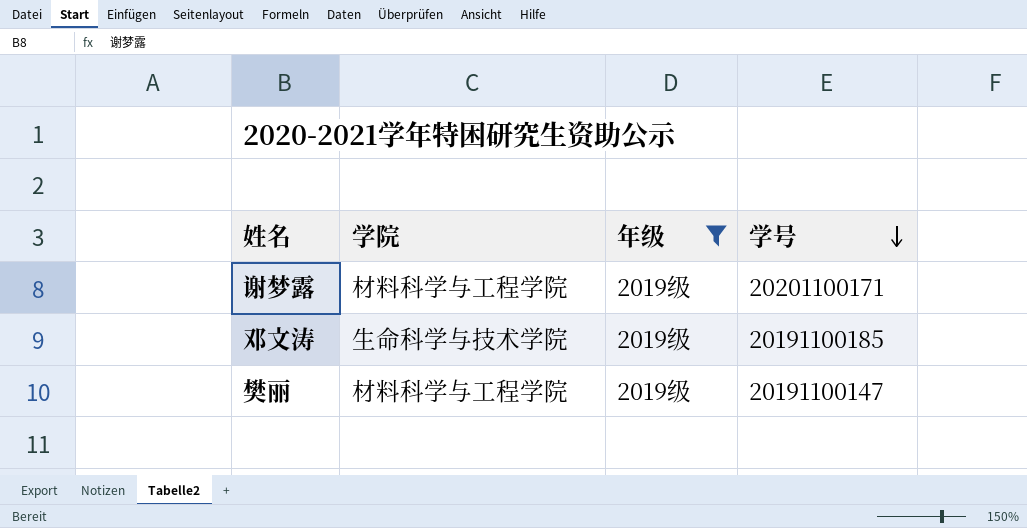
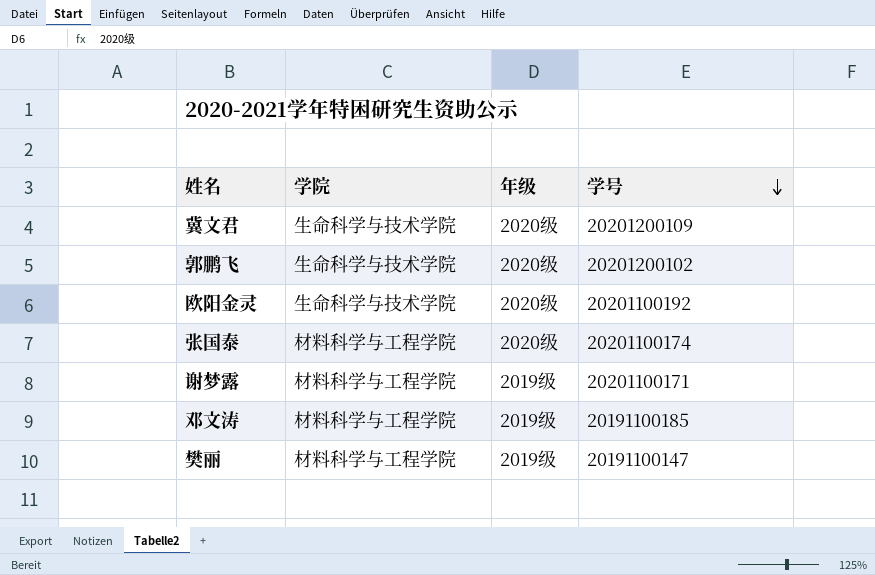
filter: 年级 = 2019级 -> none
邓文涛 | 学院: 生命科学与技术学院 -> 材料科学与工程学院

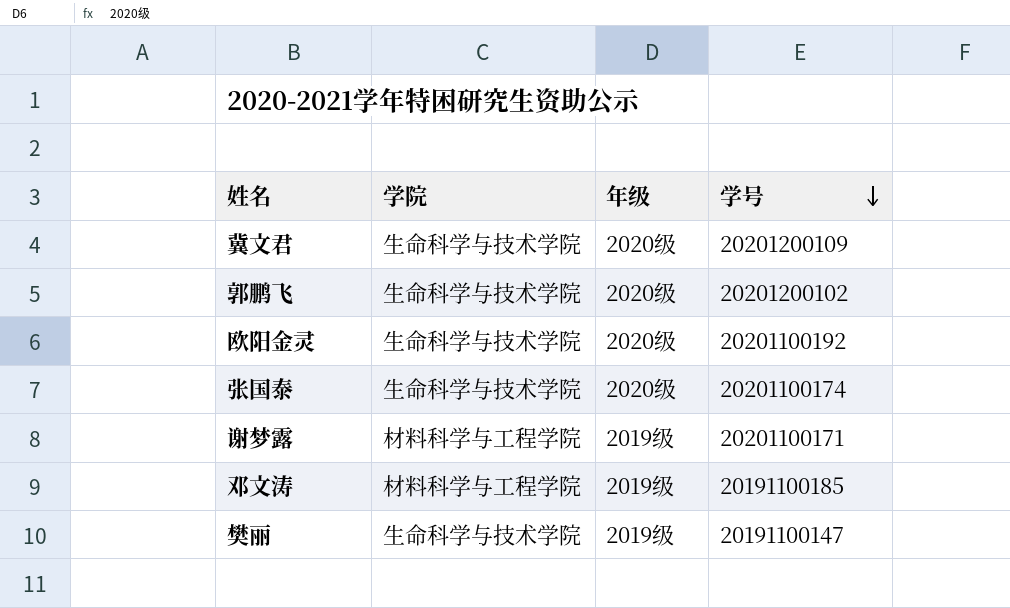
张国泰 | 学院: 材料科学与工程学院 -> 生命科学与技术学院
樊丽 | 学院: 材料科学与工程学院 -> 生命科学与技术学院

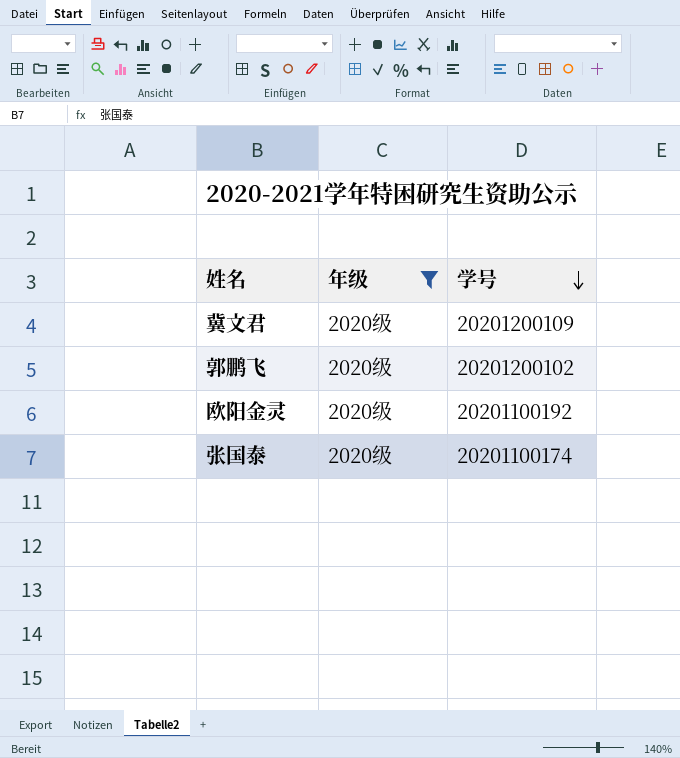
filter: none -> 年级 = 2020级
column 学院 | position: 2 -> none

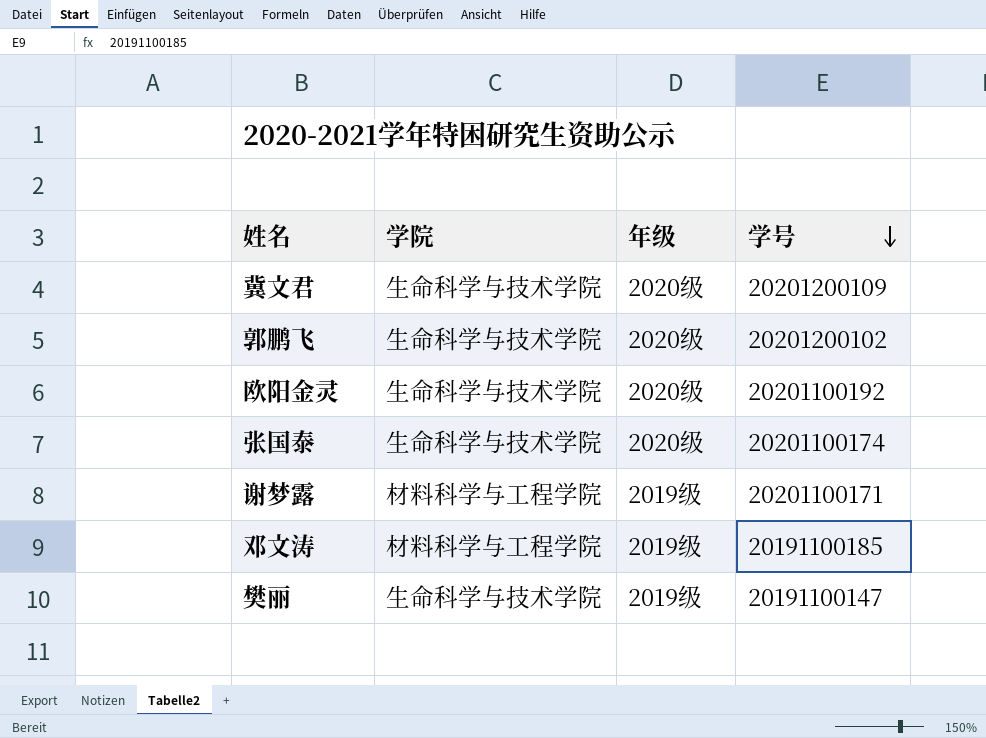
filter: 年级 = 2020级 -> none
column 学院 | position: none -> 2

